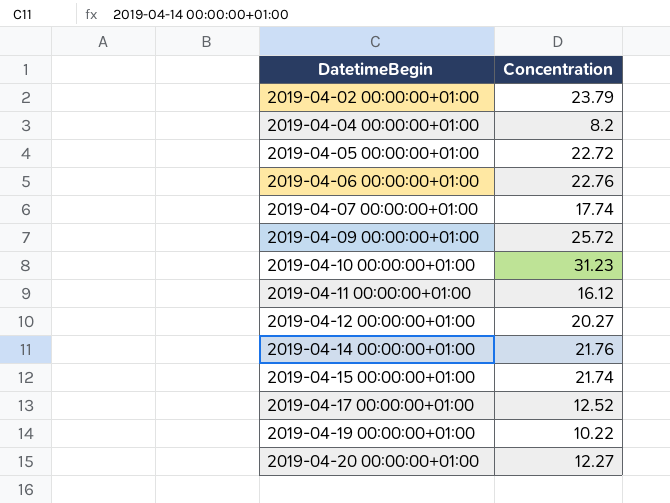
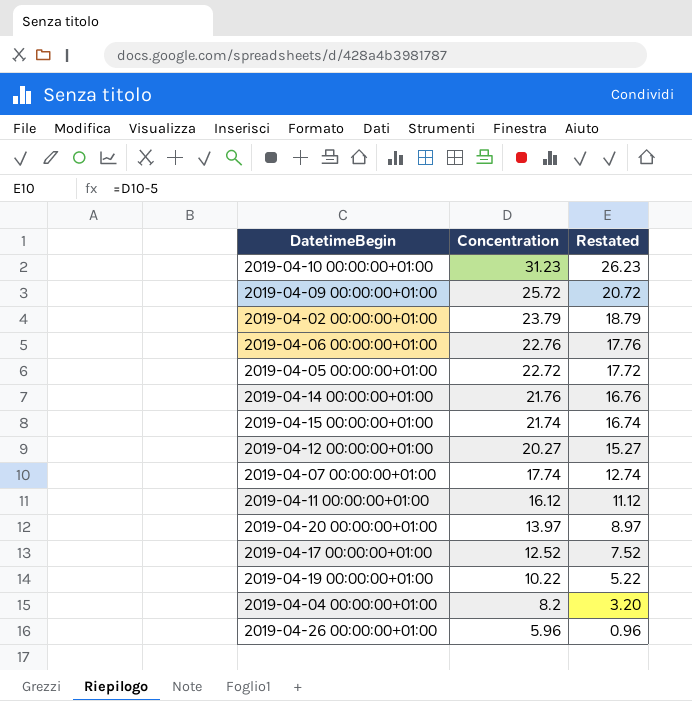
row order: DatetimeBegin ascending -> Concentration descending
column Restated | formula: none -> [Concentration] - 5
2019-04-20 00:00:00+01:00 | Concentration: 12.27 -> 13.97
row 2019-04-26 00:00:00+01:00: none -> 5.96 | 0.96

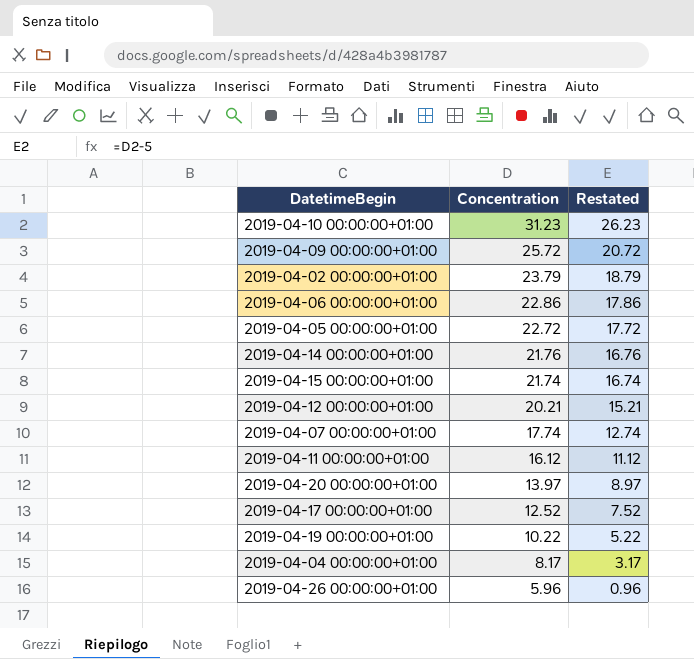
2019-04-06 00:00:00+01:00 | Concentration: 22.76 -> 22.86
2019-04-06 00:00:00+01:00 | Restated: 17.76 -> 17.86
2019-04-12 00:00:00+01:00 | Concentration: 20.27 -> 20.21
2019-04-12 00:00:00+01:00 | Restated: 15.27 -> 15.21
2019-04-04 00:00:00+01:00 | Concentration: 8.2 -> 8.17
2019-04-04 00:00:00+01:00 | Restated: 3.20 -> 3.17

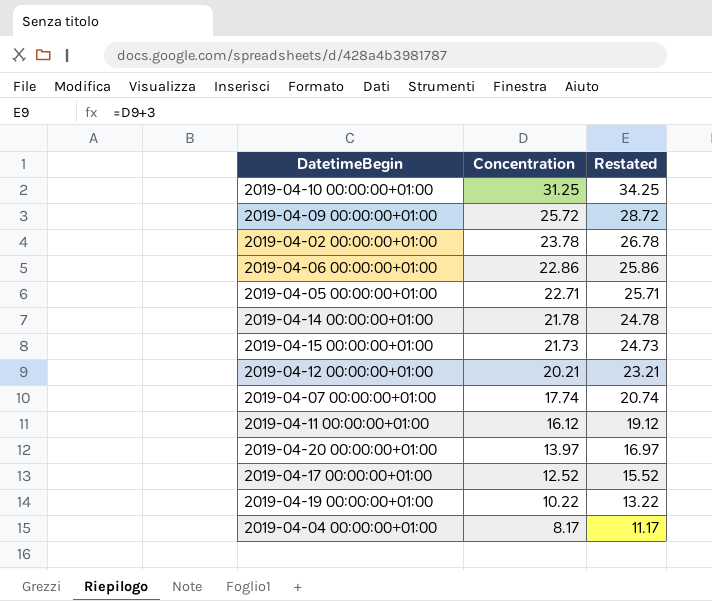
column Restated | formula: [Concentration] - 5 -> [Concentration] + 3
row 2019-04-26 00:00:00+01:00: 5.96 | 0.96 -> none
2019-04-10 00:00:00+01:00 | Concentration: 31.23 -> 31.25
2019-04-02 00:00:00+01:00 | Concentration: 23.79 -> 23.78
2019-04-05 00:00:00+01:00 | Concentration: 22.72 -> 22.71
2019-04-14 00:00:00+01:00 | Concentration: 21.76 -> 21.78
2019-04-15 00:00:00+01:00 | Concentration: 21.74 -> 21.73

